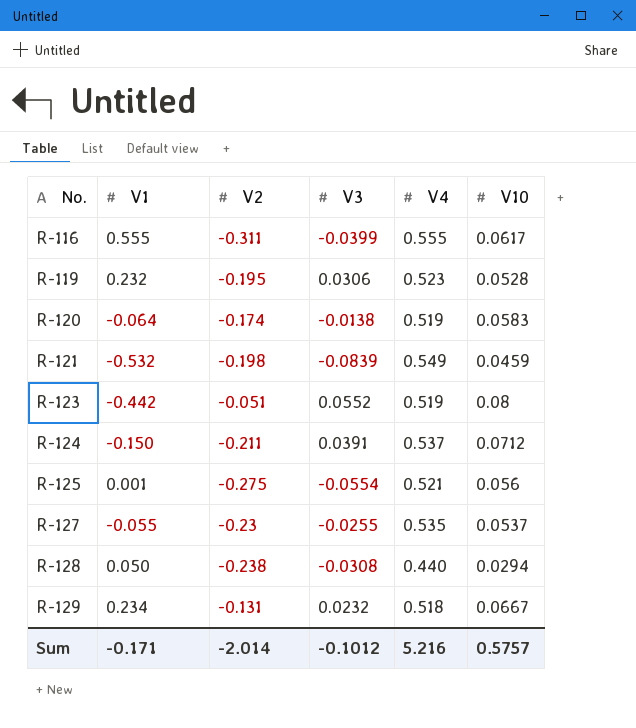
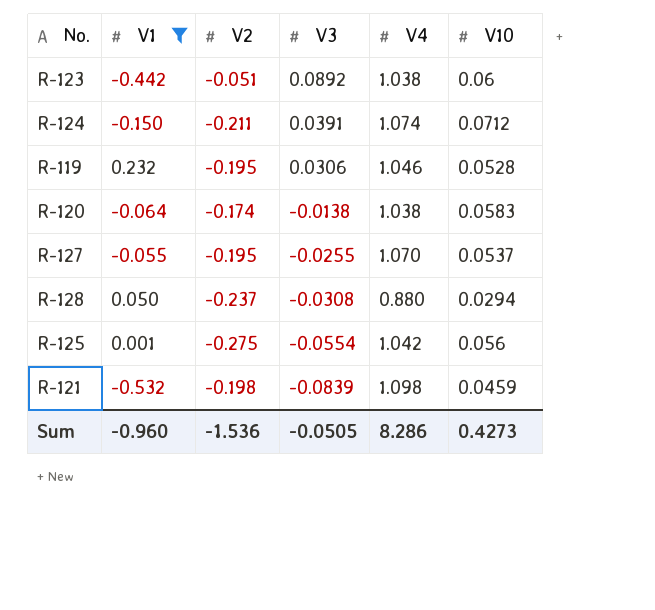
filter: none -> V1 <= 0.232
row order: No. ascending -> V3 descending
R-123 | V3: 0.0552 -> 0.0892
R-123 | V4: 0.519 -> 1.038
R-123 | V10: 0.08 -> 0.06
R-124 | V4: 0.537 -> 1.074
R-119 | V4: 0.523 -> 1.046
R-120 | V4: 0.519 -> 1.038
R-127 | V2: -0.23 -> -0.195
R-127 | V4: 0.535 -> 1.070
R-128 | V2: -0.238 -> -0.237
R-128 | V4: 0.440 -> 0.880
R-125 | V4: 0.521 -> 1.042
R-121 | V4: 0.549 -> 1.098
Sum | V1: -0.171 -> -0.960
Sum | V2: -2.014 -> -1.536
Sum | V3: -0.1012 -> -0.0505
Sum | V4: 5.216 -> 8.286
Sum | V10: 0.5757 -> 0.4273

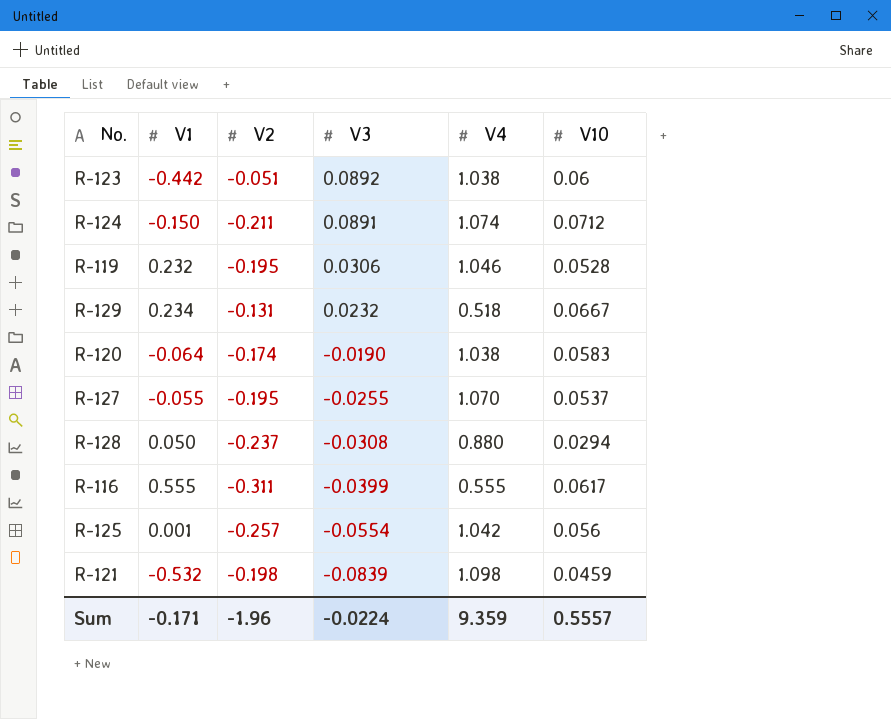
filter: V1 <= 0.232 -> none
R-124 | V3: 0.0391 -> 0.0891
R-120 | V3: -0.0138 -> -0.0190
R-125 | V2: -0.275 -> -0.257
Sum | V1: -0.960 -> -0.171
Sum | V2: -1.536 -> -1.96
Sum | V3: -0.0505 -> -0.0224
Sum | V4: 8.286 -> 9.359
Sum | V10: 0.4273 -> 0.5557

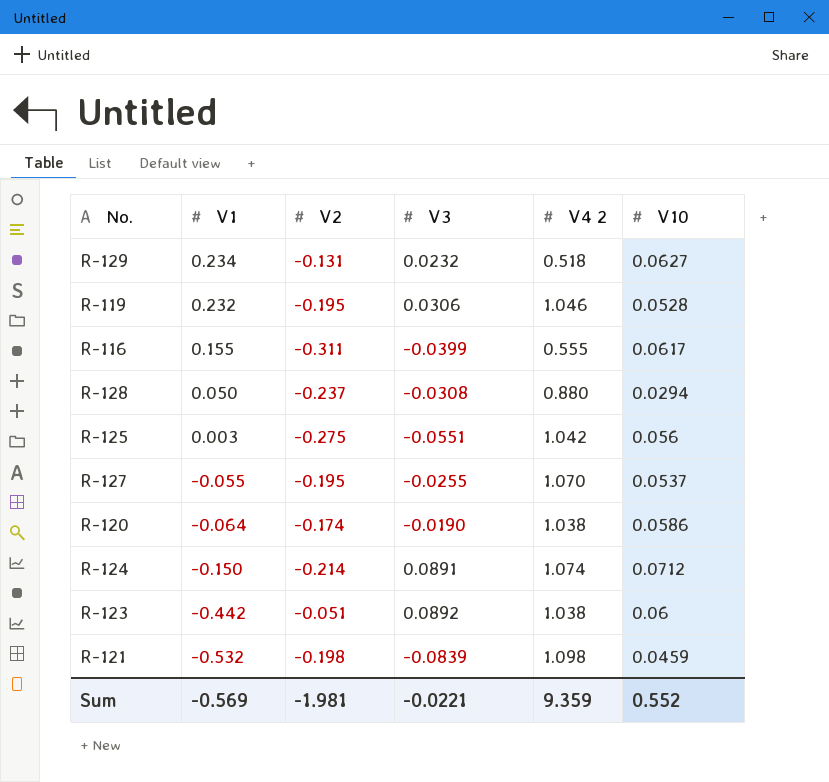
row order: V3 descending -> V1 descending
column name: V4 -> V4 2
R-129 | V10: 0.0667 -> 0.0627
R-116 | V1: 0.555 -> 0.155
R-125 | V1: 0.001 -> 0.003
R-125 | V2: -0.257 -> -0.275
R-125 | V3: -0.0554 -> -0.0551
R-120 | V10: 0.0583 -> 0.0586
R-124 | V2: -0.211 -> -0.214
Sum | V1: -0.171 -> -0.569
Sum | V2: -1.96 -> -1.981
Sum | V3: -0.0224 -> -0.0221
Sum | V10: 0.5557 -> 0.552

